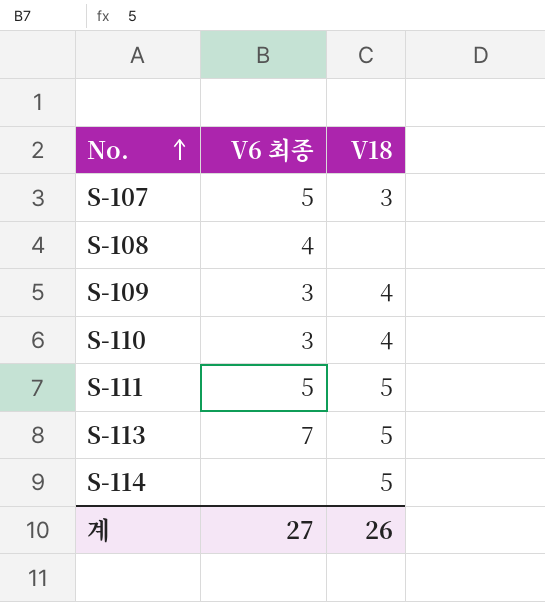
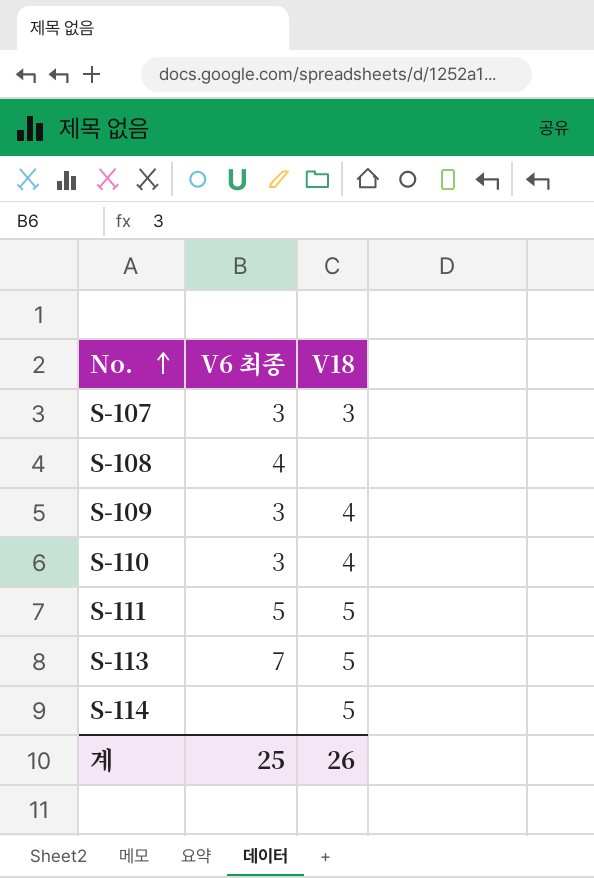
S-107 | V6 최종: 5 -> 3
계 | V6 최종: 27 -> 25

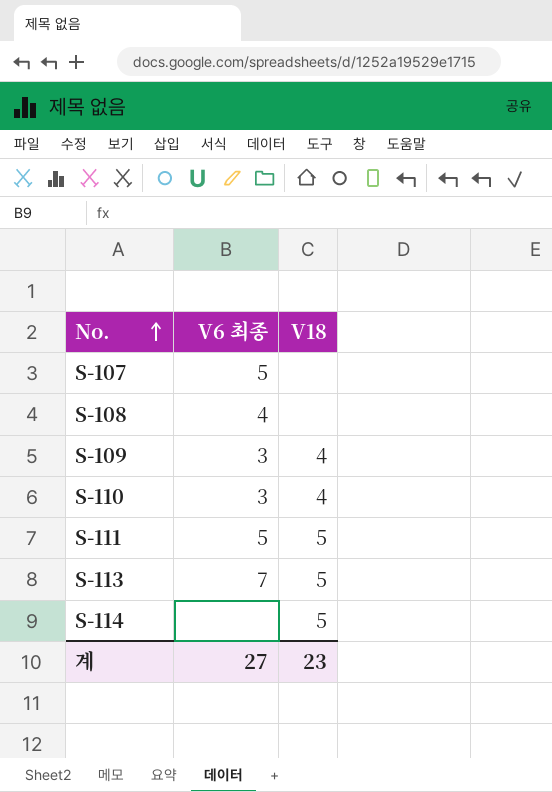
S-107 | V6 최종: 3 -> 5
S-107 | V18: 3 -> none
계 | V6 최종: 25 -> 27
계 | V18: 26 -> 23

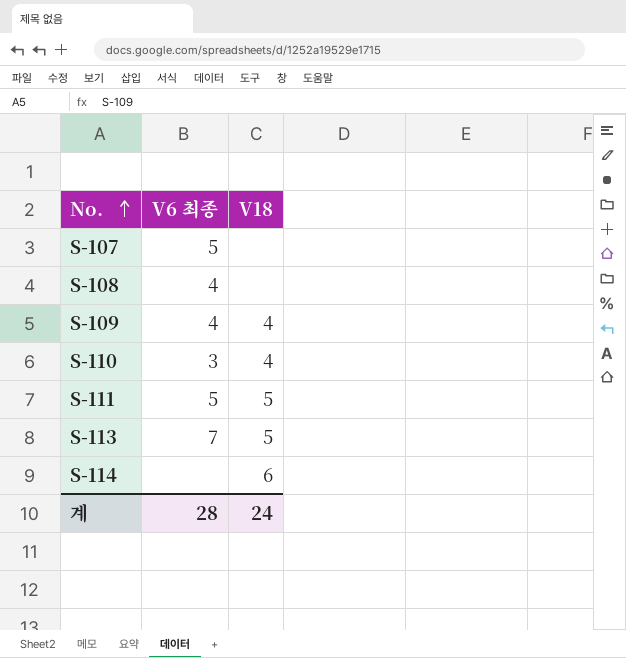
S-109 | V6 최종: 3 -> 4
S-114 | V18: 5 -> 6
계 | V6 최종: 27 -> 28
계 | V18: 23 -> 24

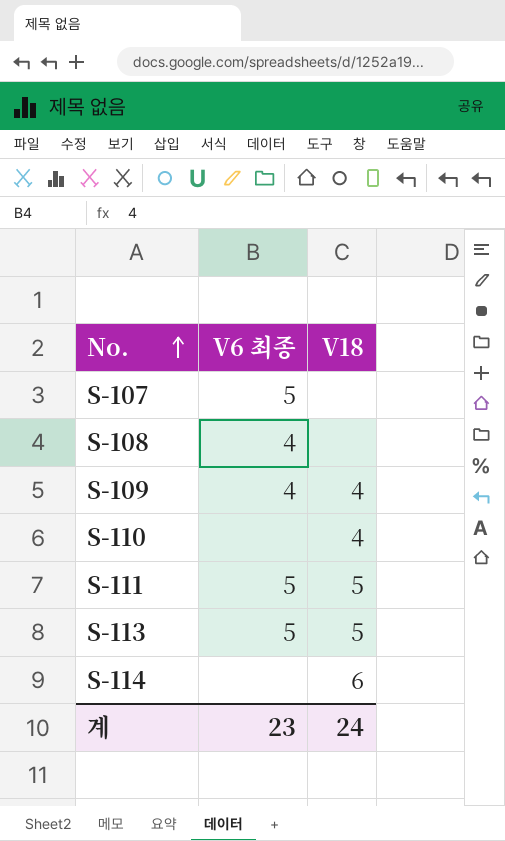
S-110 | V6 최종: 3 -> none
S-113 | V6 최종: 7 -> 5
계 | V6 최종: 28 -> 23

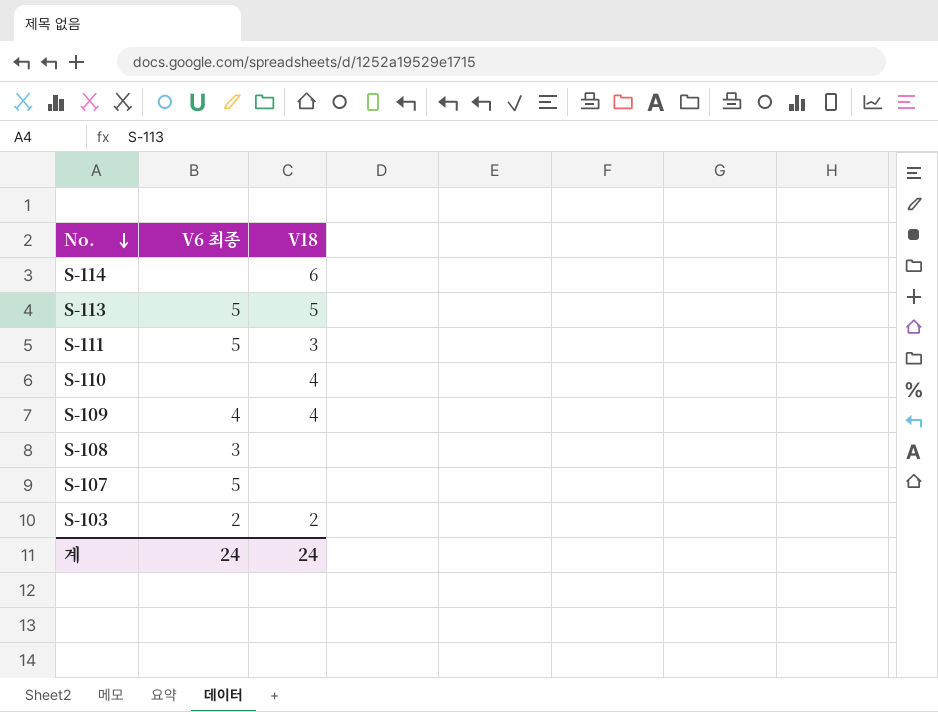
row order: No. ascending -> No. descending
S-111 | V18: 5 -> 3
S-108 | V6 최종: 4 -> 3
row S-103: none -> 2 | 2
계 | V6 최종: 23 -> 24

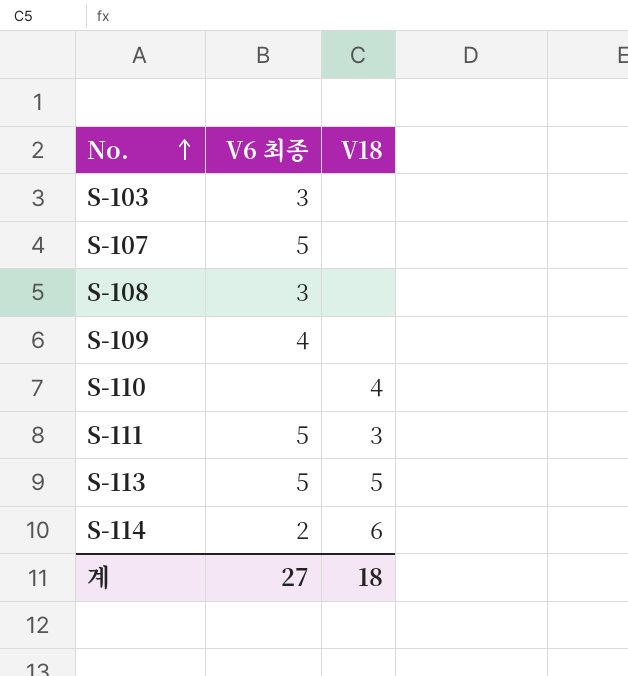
row order: No. descending -> No. ascending
S-103 | V6 최종: 2 -> 3
S-103 | V18: 2 -> none
S-109 | V18: 4 -> none
S-114 | V6 최종: none -> 2
계 | V6 최종: 24 -> 27
계 | V18: 24 -> 18

